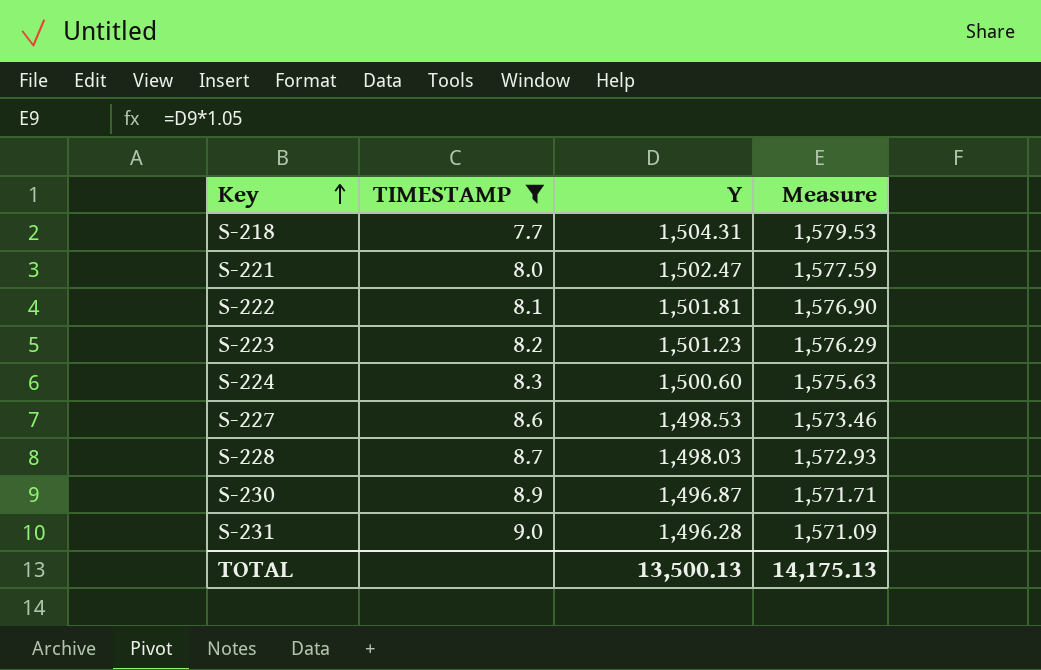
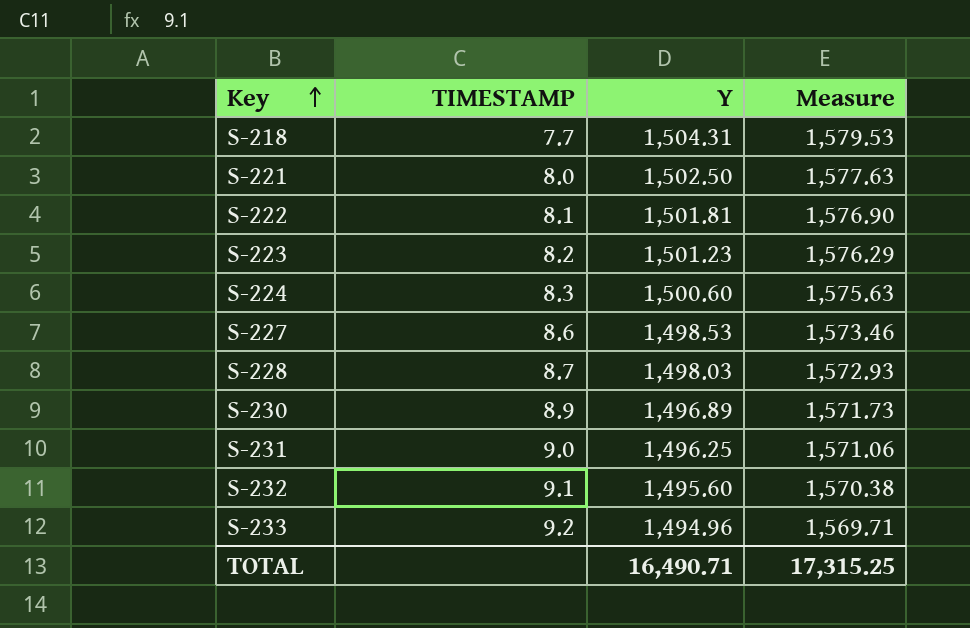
filter: TIMESTAMP <= 9.0 -> none
S-221 | Y: 1,502.47 -> 1,502.50
S-221 | Measure: 1,577.59 -> 1,577.63
S-230 | Y: 1,496.87 -> 1,496.89
S-230 | Measure: 1,571.71 -> 1,571.73
S-231 | Y: 1,496.28 -> 1,496.25
S-231 | Measure: 1,571.09 -> 1,571.06
TOTAL | Y: 13,500.13 -> 16,490.71
TOTAL | Measure: 14,175.13 -> 17,315.25

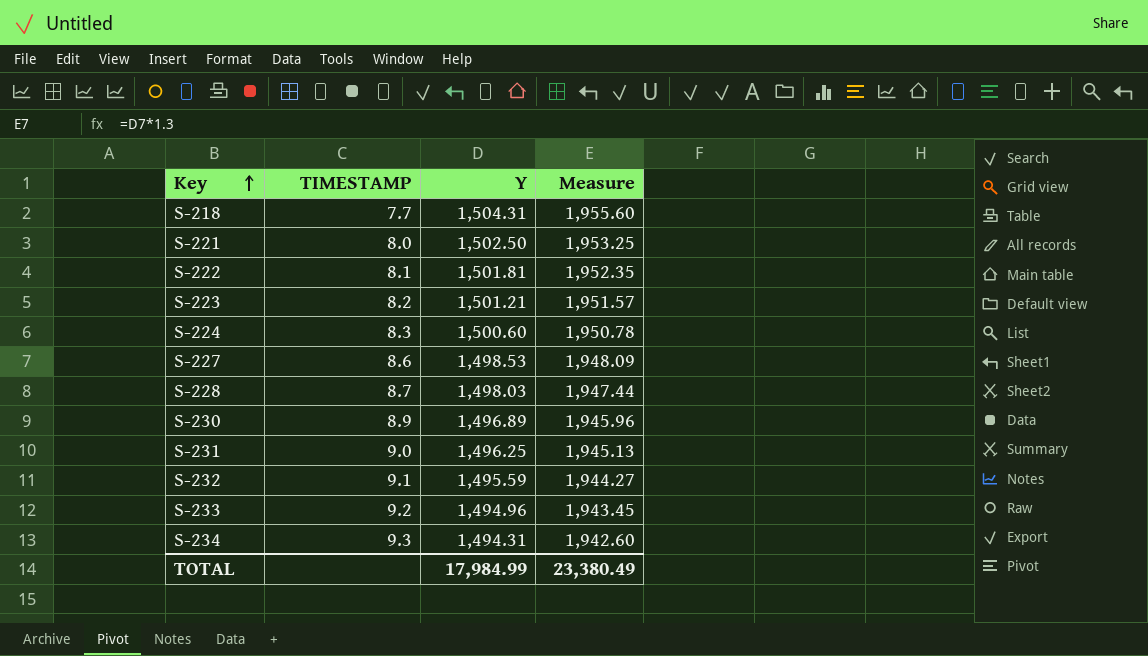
column Measure | formula: [Y] * 1.05 -> [Y] * 1.3
S-223 | Y: 1,501.23 -> 1,501.21
S-232 | Y: 1,495.60 -> 1,495.59
row S-234: none -> 9.3 | 1,494.31 | 1,942.60
TOTAL | Y: 16,490.71 -> 17,984.99
TOTAL | Measure: 17,315.25 -> 23,380.49

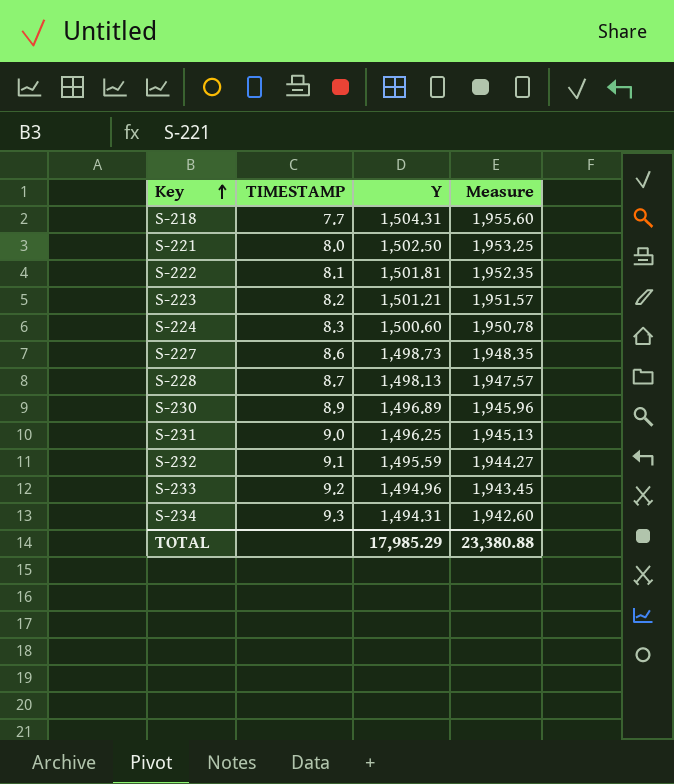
S-227 | Y: 1,498.53 -> 1,498.73
S-227 | Measure: 1,948.09 -> 1,948.35
S-228 | Y: 1,498.03 -> 1,498.13
S-228 | Measure: 1,947.44 -> 1,947.57
TOTAL | Y: 17,984.99 -> 17,985.29
TOTAL | Measure: 23,380.49 -> 23,380.88

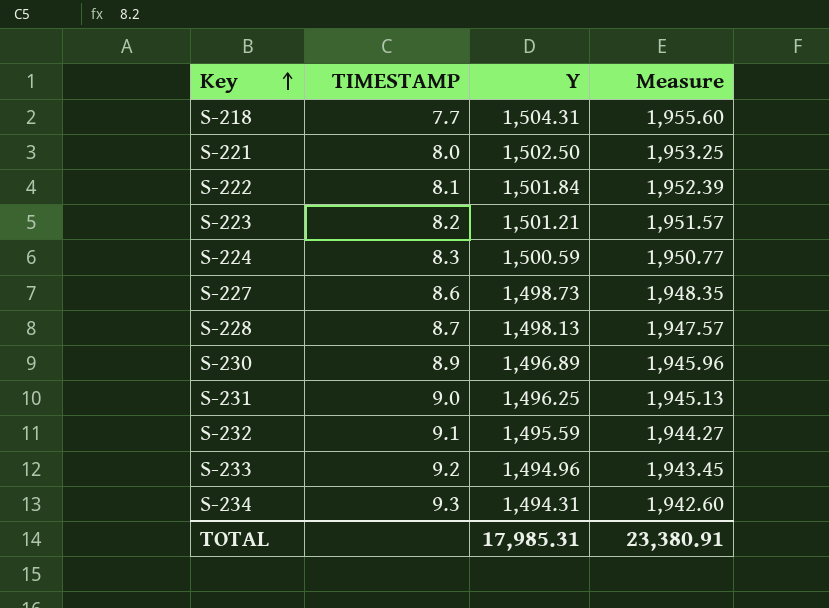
S-222 | Y: 1,501.81 -> 1,501.84
S-222 | Measure: 1,952.35 -> 1,952.39
S-224 | Y: 1,500.60 -> 1,500.59
S-224 | Measure: 1,950.78 -> 1,950.77
TOTAL | Y: 17,985.29 -> 17,985.31
TOTAL | Measure: 23,380.88 -> 23,380.91

